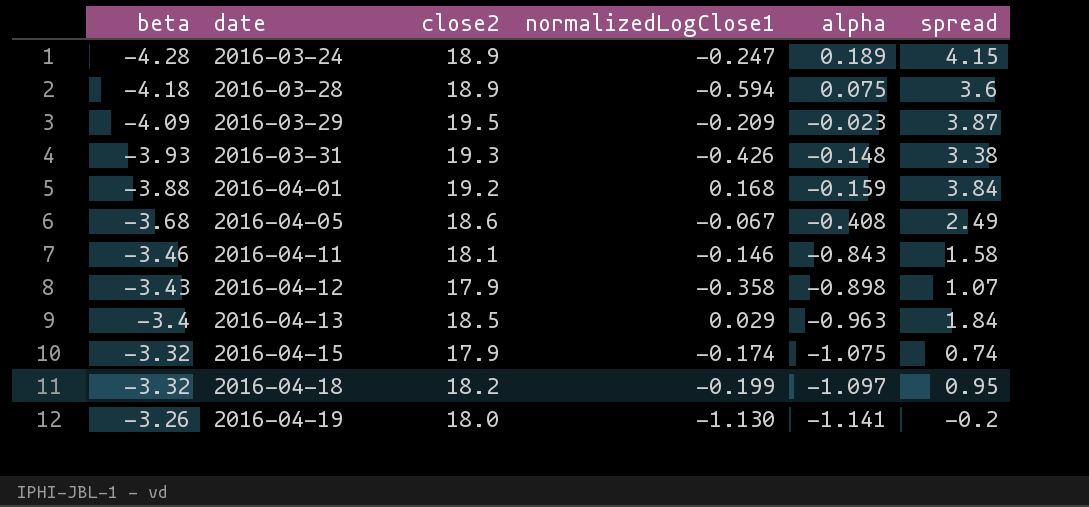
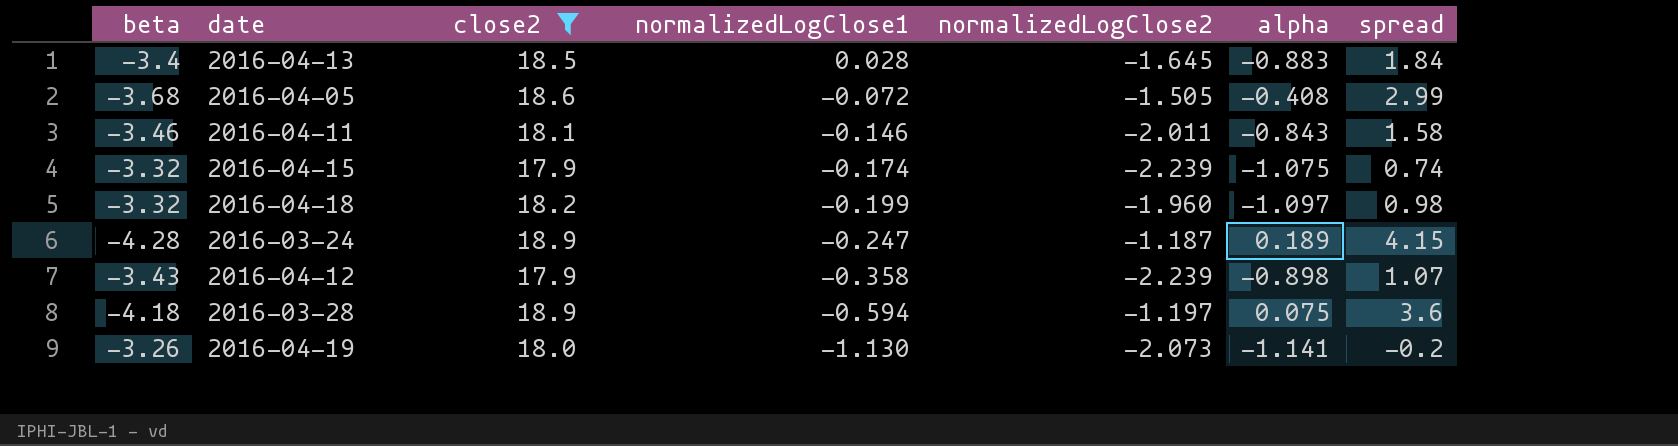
filter: none -> close2 <= 18.9
row order: beta ascending -> normalizedLogClose1 descending
column normalizedLogClose2 | position: none -> 5
2016-04-13 | normalizedLogClose1: 0.029 -> 0.028
2016-04-13 | alpha: -0.963 -> -0.883
2016-04-05 | normalizedLogClose1: -0.067 -> -0.072
2016-04-05 | spread: 2.49 -> 2.99
2016-04-18 | spread: 0.95 -> 0.98

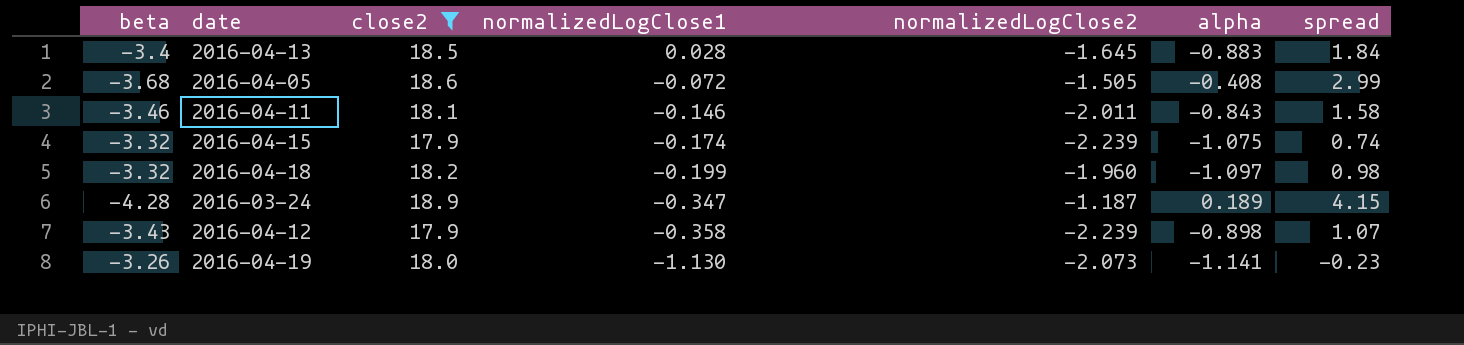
row 2016-03-28: -4.18 | 18.9 | -0.594 | -1.197 | 0.075 | 3.6 -> none
2016-03-24 | normalizedLogClose1: -0.247 -> -0.347
2016-04-19 | spread: -0.2 -> -0.23

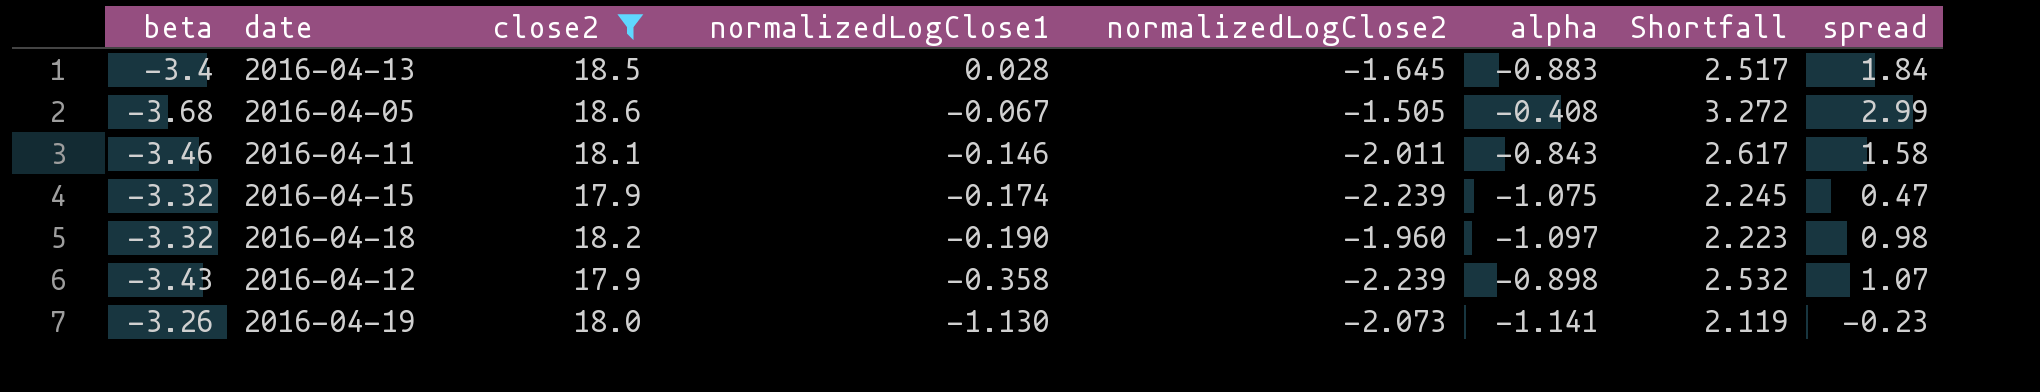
column Shortfall | formula: none -> [alpha] - [beta]
row 2016-03-24: -4.28 | 18.9 | -0.347 | -1.187 | 0.189 | 4.15 -> none
2016-04-05 | normalizedLogClose1: -0.072 -> -0.067
2016-04-15 | spread: 0.74 -> 0.47
2016-04-18 | normalizedLogClose1: -0.199 -> -0.190

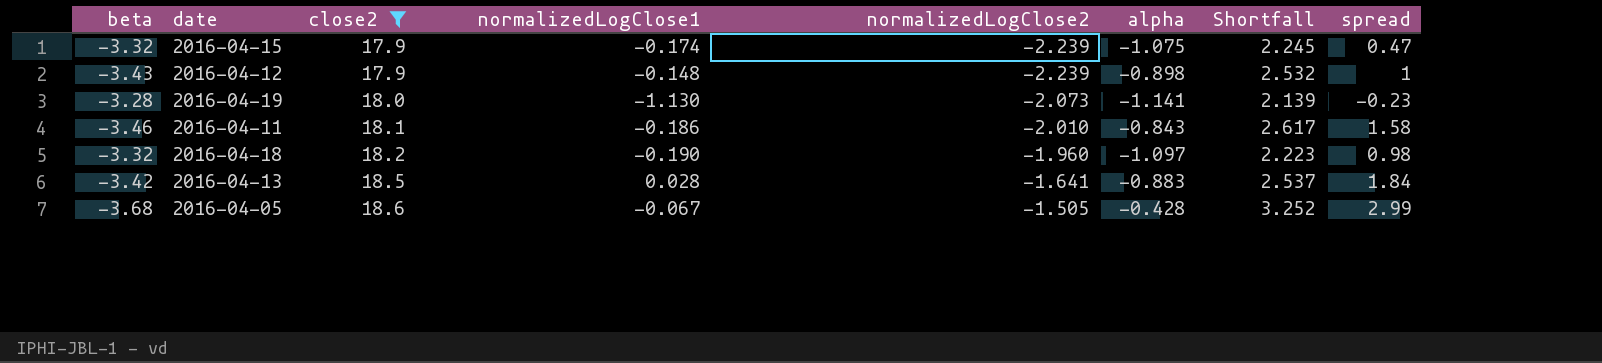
row order: normalizedLogClose1 descending -> close2 ascending
2016-04-12 | normalizedLogClose1: -0.358 -> -0.148
2016-04-12 | spread: 1.07 -> 1
2016-04-19 | beta: -3.26 -> -3.28
2016-04-19 | Shortfall: 2.119 -> 2.139
2016-04-11 | normalizedLogClose1: -0.146 -> -0.186
2016-04-11 | normalizedLogClose2: -2.011 -> -2.010
2016-04-13 | beta: -3.4 -> -3.42
2016-04-13 | normalizedLogClose2: -1.645 -> -1.641
2016-04-13 | Shortfall: 2.517 -> 2.537
2016-04-05 | alpha: -0.408 -> -0.428
2016-04-05 | Shortfall: 3.272 -> 3.252

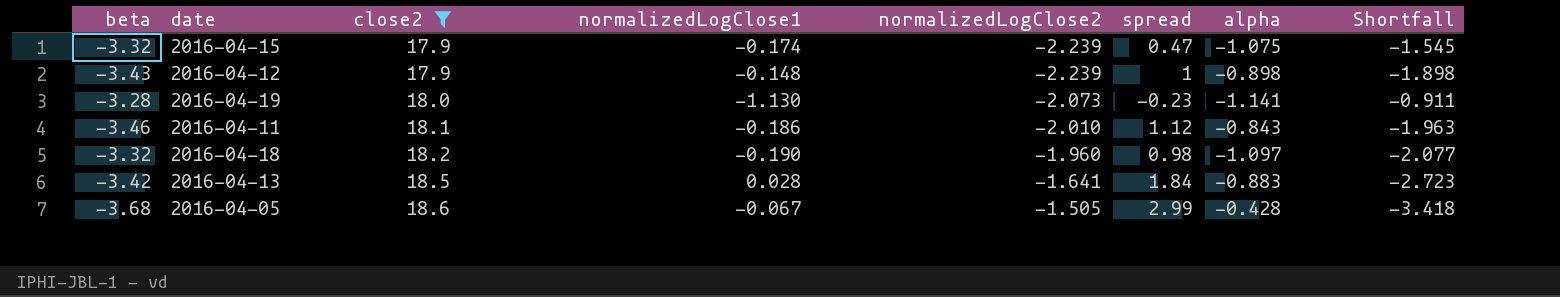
column spread | position: 8 -> 6
column Shortfall | formula: [alpha] - [beta] -> [alpha] - [spread]
2016-04-11 | spread: 1.58 -> 1.12

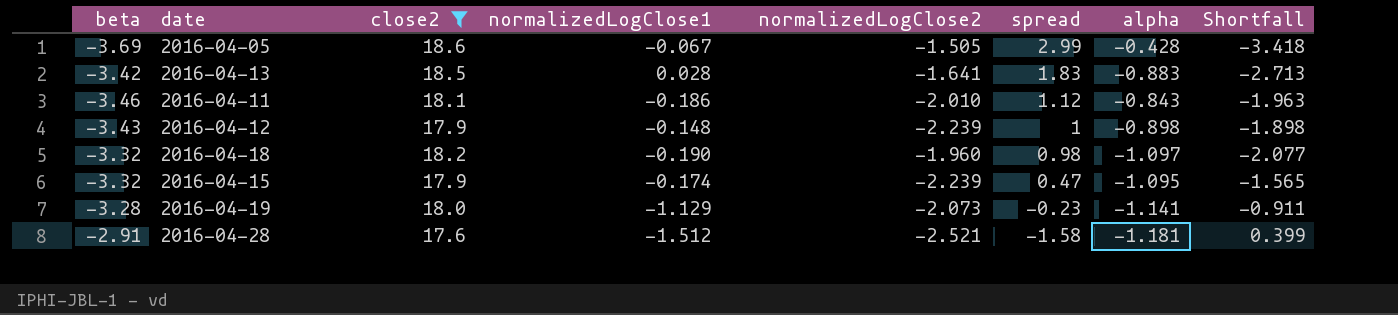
row order: close2 ascending -> spread descending
2016-04-05 | beta: -3.68 -> -3.69
2016-04-13 | spread: 1.84 -> 1.83
2016-04-13 | Shortfall: -2.723 -> -2.713
2016-04-15 | alpha: -1.075 -> -1.095
2016-04-15 | Shortfall: -1.545 -> -1.565
2016-04-19 | normalizedLogClose1: -1.130 -> -1.129
row 2016-04-28: none -> -2.91 | 17.6 | -1.512 | -2.521 | -1.58 | -1.181 | 0.399

